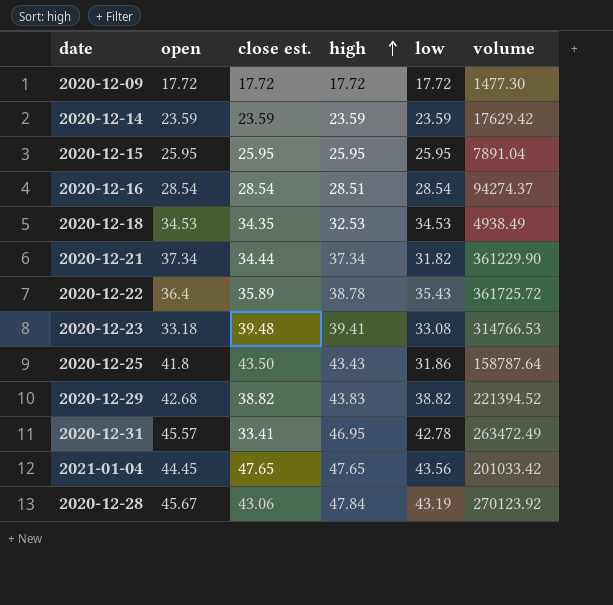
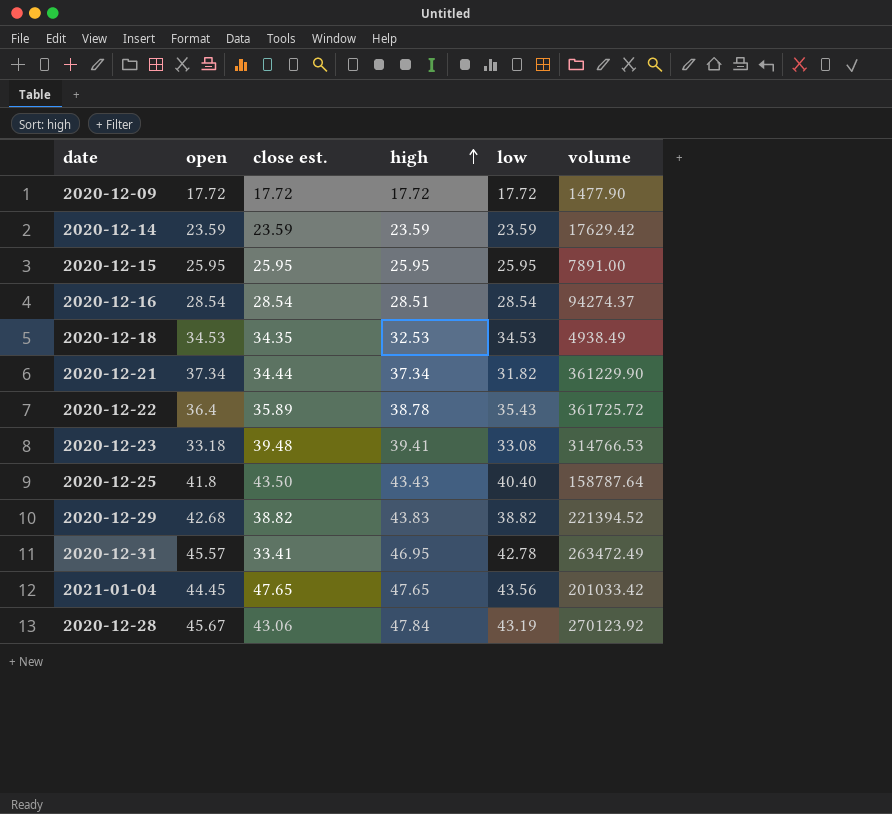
2020-12-09 | volume: 1477.30 -> 1477.90
2020-12-15 | volume: 7891.04 -> 7891.00
2020-12-25 | low: 31.86 -> 40.40

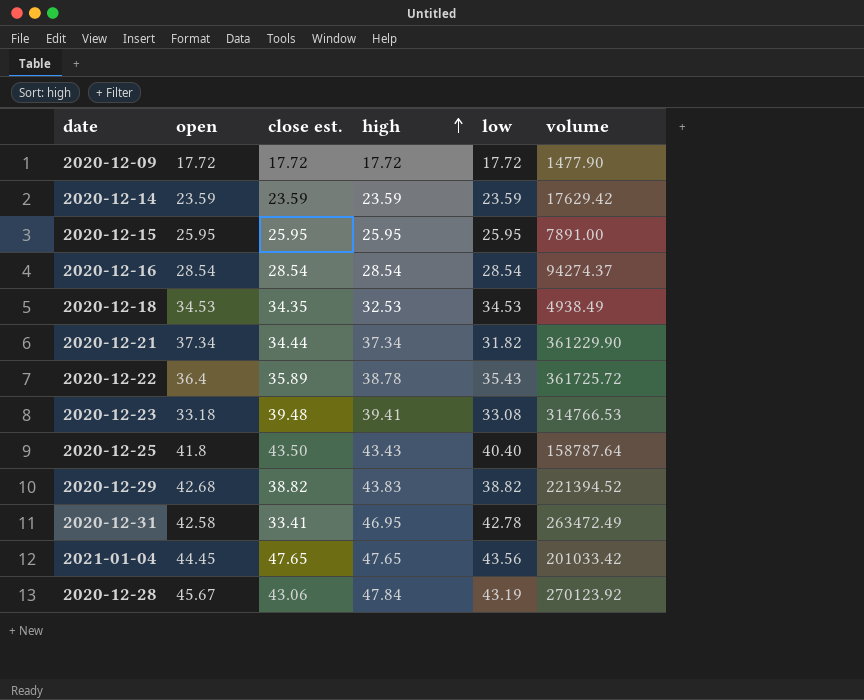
2020-12-16 | high: 28.51 -> 28.54
2020-12-31 | open: 45.57 -> 42.58

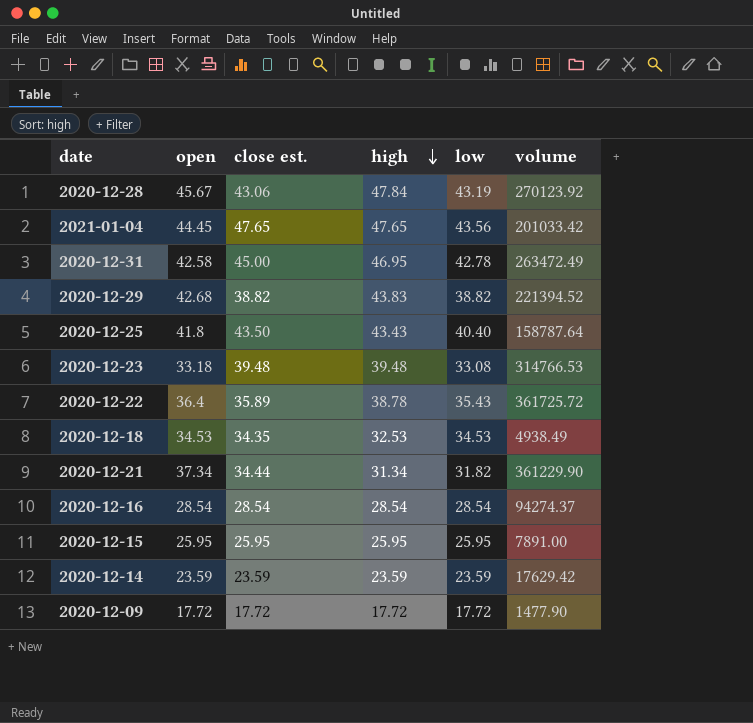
row order: high ascending -> high descending
2020-12-31 | close est.: 33.41 -> 45.00
2020-12-23 | high: 39.41 -> 39.48
2020-12-21 | high: 37.34 -> 31.34

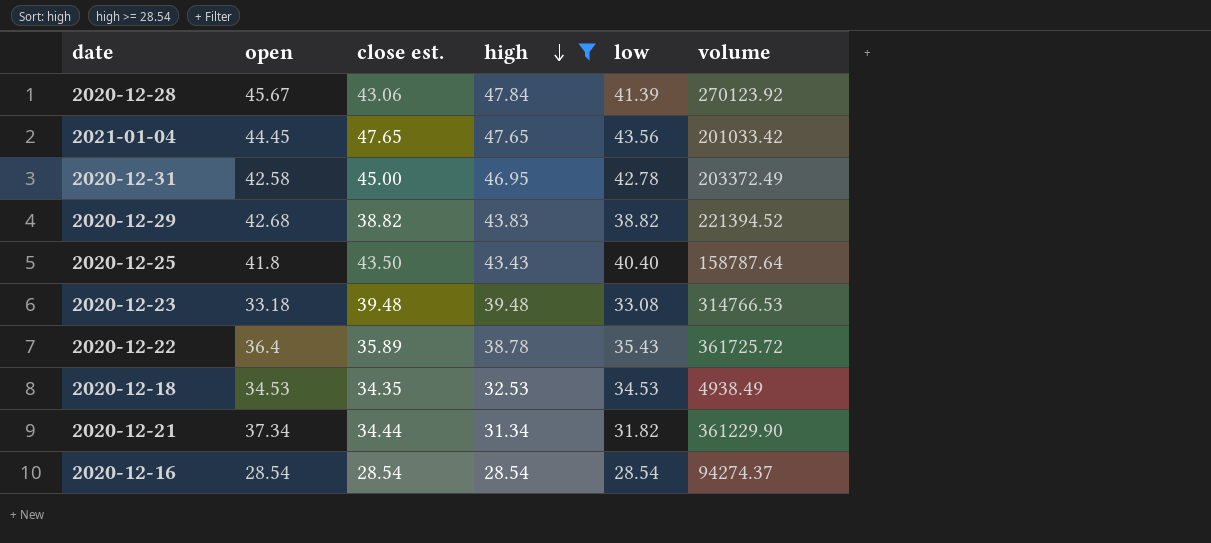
filter: none -> high >= 28.54
2020-12-28 | low: 43.19 -> 41.39
2020-12-31 | volume: 263472.49 -> 203372.49

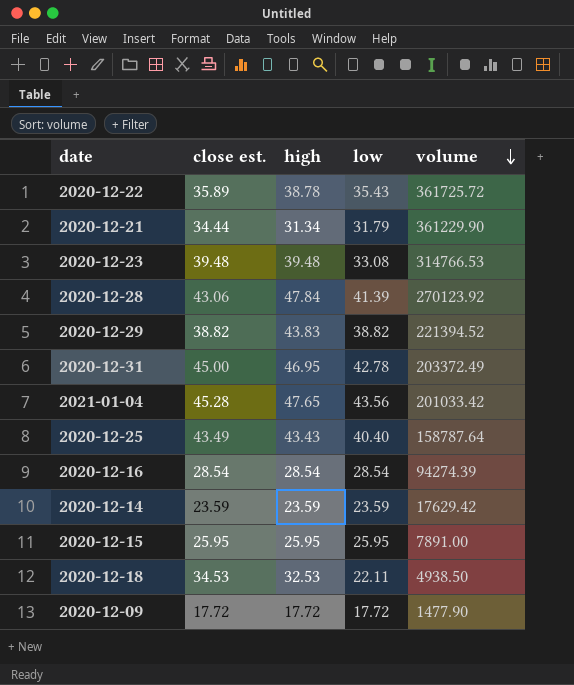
filter: high >= 28.54 -> none
row order: high descending -> volume descending
column open | position: 2 -> none
2020-12-21 | low: 31.82 -> 31.79
2021-01-04 | close est.: 47.65 -> 45.28
2020-12-25 | close est.: 43.50 -> 43.49
2020-12-16 | volume: 94274.37 -> 94274.39
2020-12-18 | close est.: 34.35 -> 34.53
2020-12-18 | low: 34.53 -> 22.11
2020-12-18 | volume: 4938.49 -> 4938.50

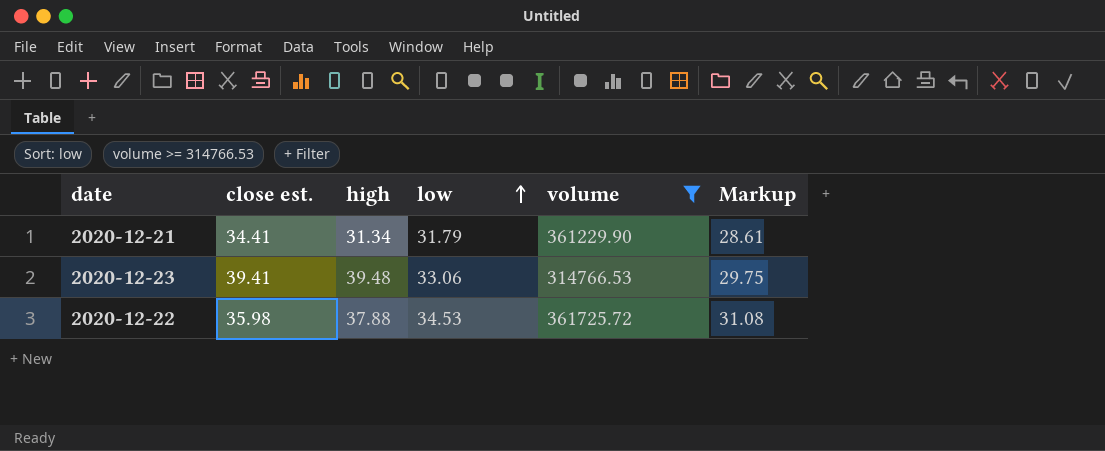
filter: none -> volume >= 314766.53
row order: volume descending -> low ascending
column Markup | formula: none -> [low] * 0.9
2020-12-21 | close est.: 34.44 -> 34.41
2020-12-23 | close est.: 39.48 -> 39.41
2020-12-23 | low: 33.08 -> 33.06
2020-12-22 | close est.: 35.89 -> 35.98
2020-12-22 | high: 38.78 -> 37.88
2020-12-22 | low: 35.43 -> 34.53

